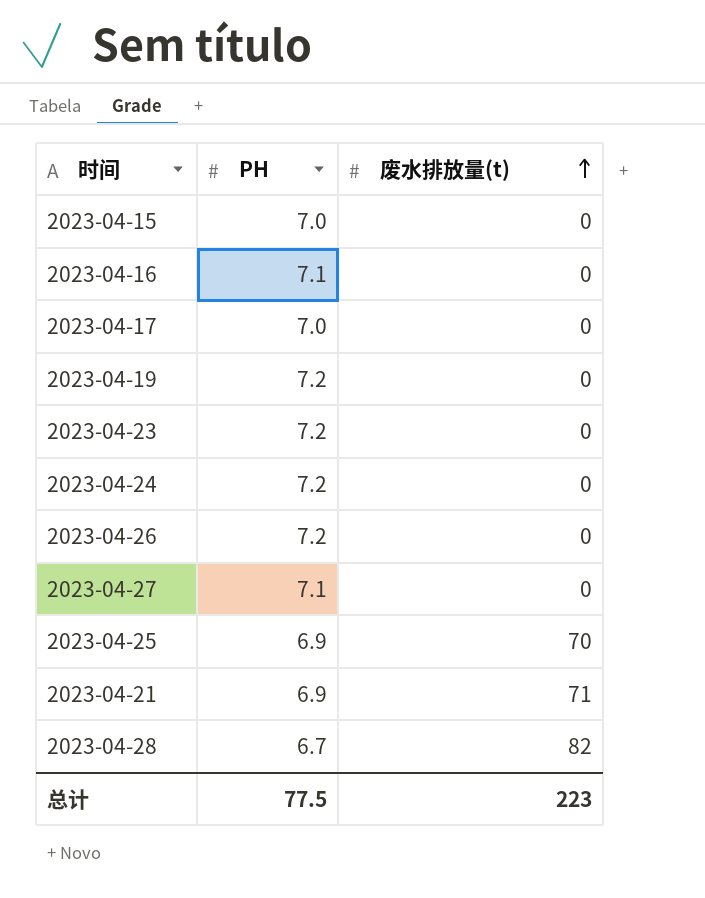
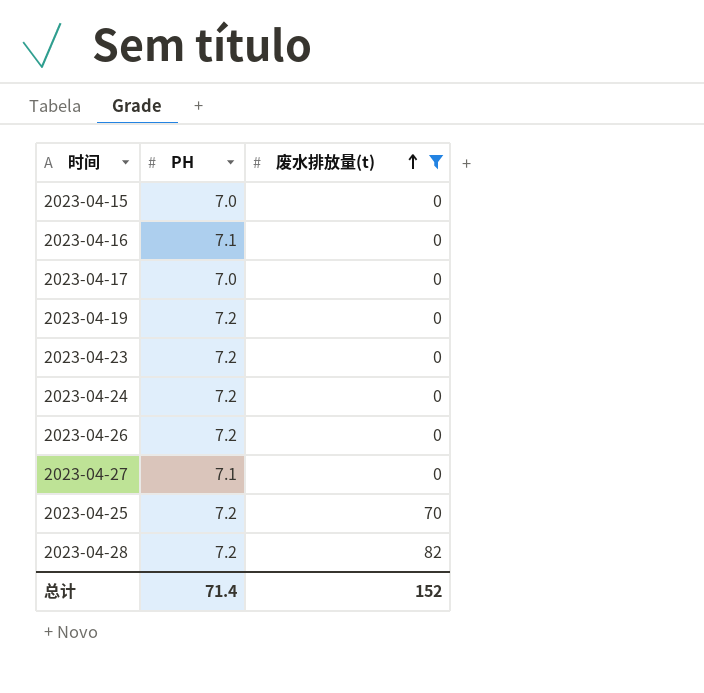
filter: none -> 废水排放量(t) != 71
2023-04-25 | PH: 6.9 -> 7.2
2023-04-28 | PH: 6.7 -> 7.2
总计 | PH: 77.5 -> 71.4
总计 | 废水排放量(t): 223 -> 152

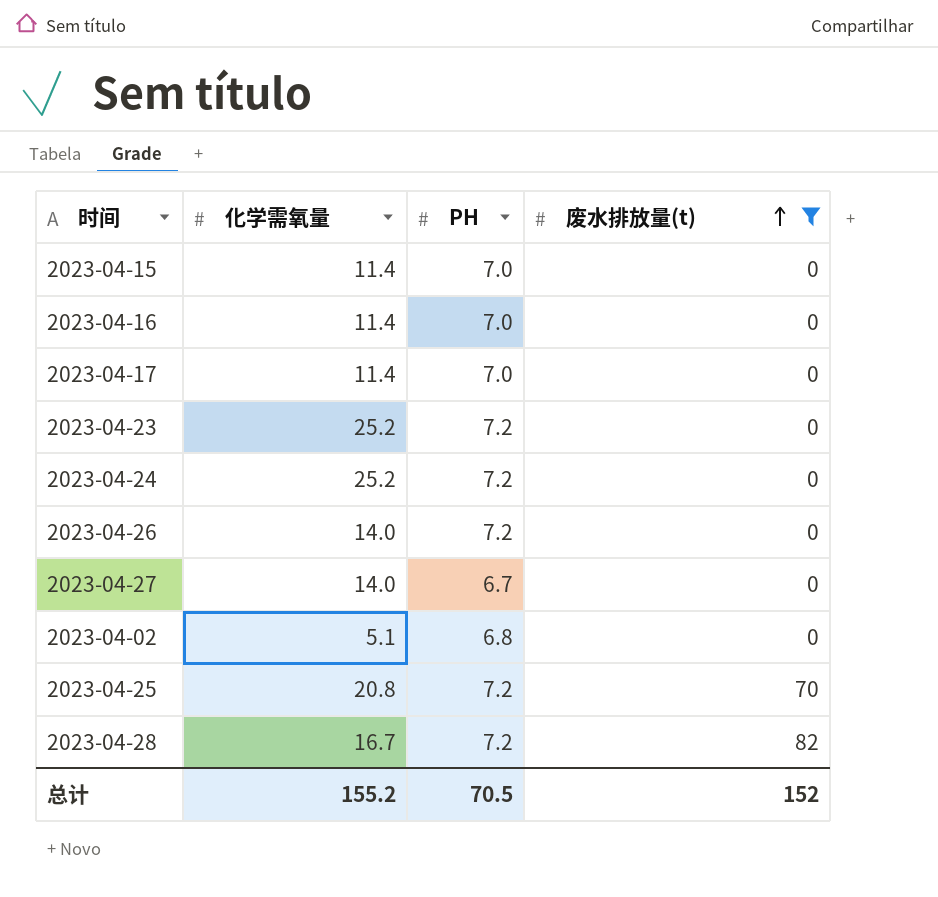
column 化学需氧量 | position: none -> 2
row 2023-04-19: 7.2 | 0 -> none
2023-04-16 | PH: 7.1 -> 7.0
2023-04-27 | PH: 7.1 -> 6.7
row 2023-04-02: none -> 5.1 | 6.8 | 0
总计 | PH: 71.4 -> 70.5

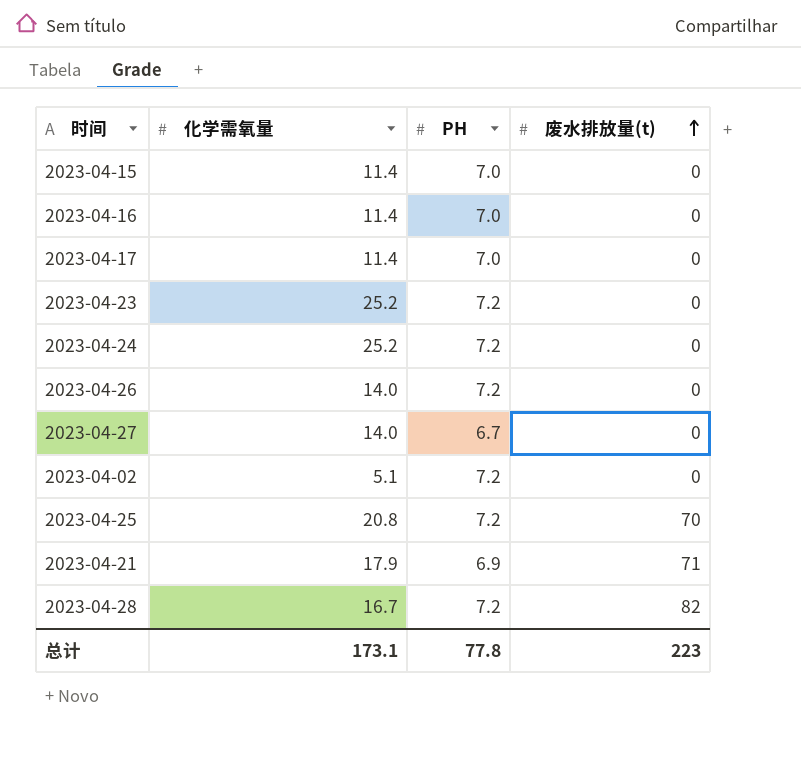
filter: 废水排放量(t) != 71 -> none
2023-04-02 | PH: 6.8 -> 7.2
总计 | 化学需氧量: 155.2 -> 173.1
总计 | PH: 70.5 -> 77.8
总计 | 废水排放量(t): 152 -> 223

